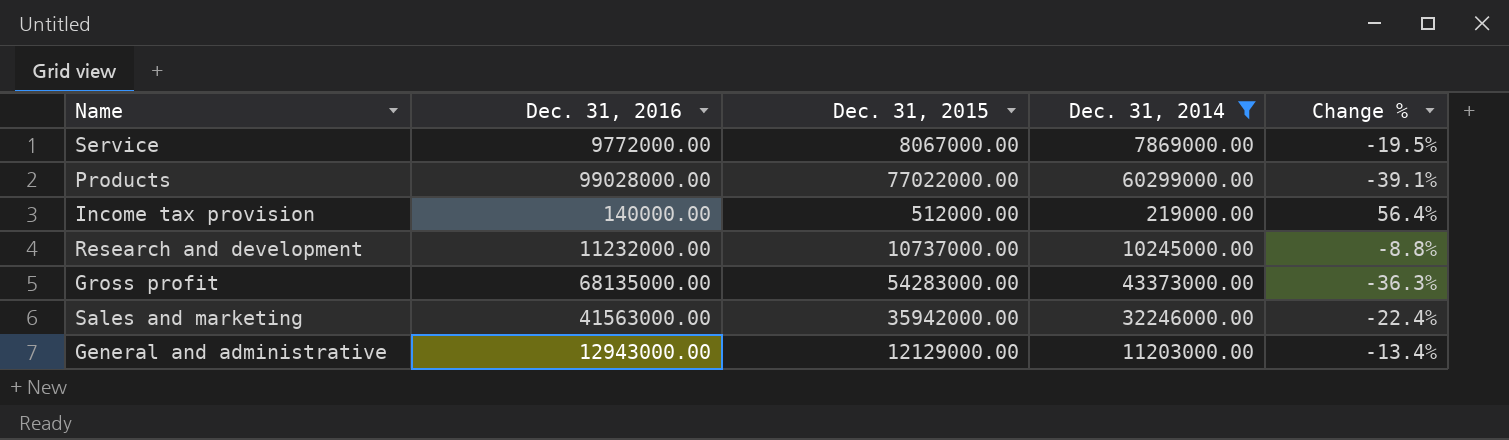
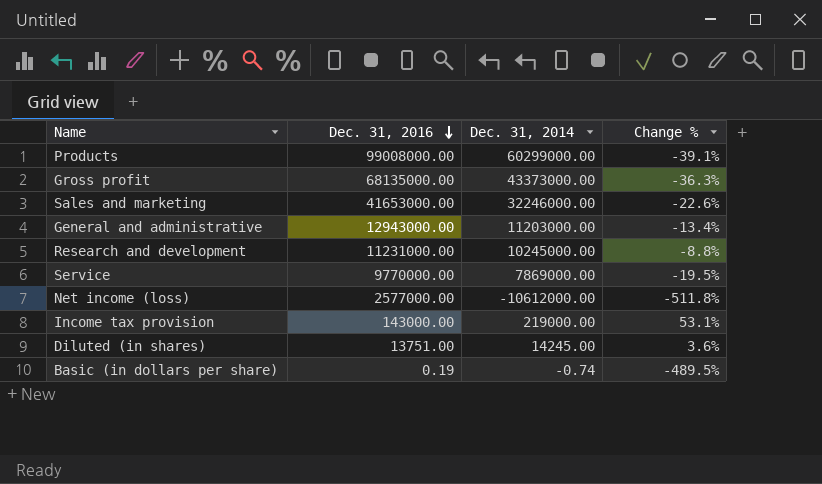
filter: Dec. 31, 2014 >= 219000.00 -> none
row order: none -> Dec. 31, 2016 descending
column Dec. 31, 2015 | position: 3 -> none
Products | Dec. 31, 2016: 99028000.00 -> 99008000.00
Sales and marketing | Dec. 31, 2016: 41563000.00 -> 41653000.00
Sales and marketing | Change %: -22.4% -> -22.6%
Research and development | Dec. 31, 2016: 11232000.00 -> 11231000.00
Service | Dec. 31, 2016: 9772000.00 -> 9770000.00
Income tax provision | Dec. 31, 2016: 140000.00 -> 143000.00
Income tax provision | Change %: 56.4% -> 53.1%

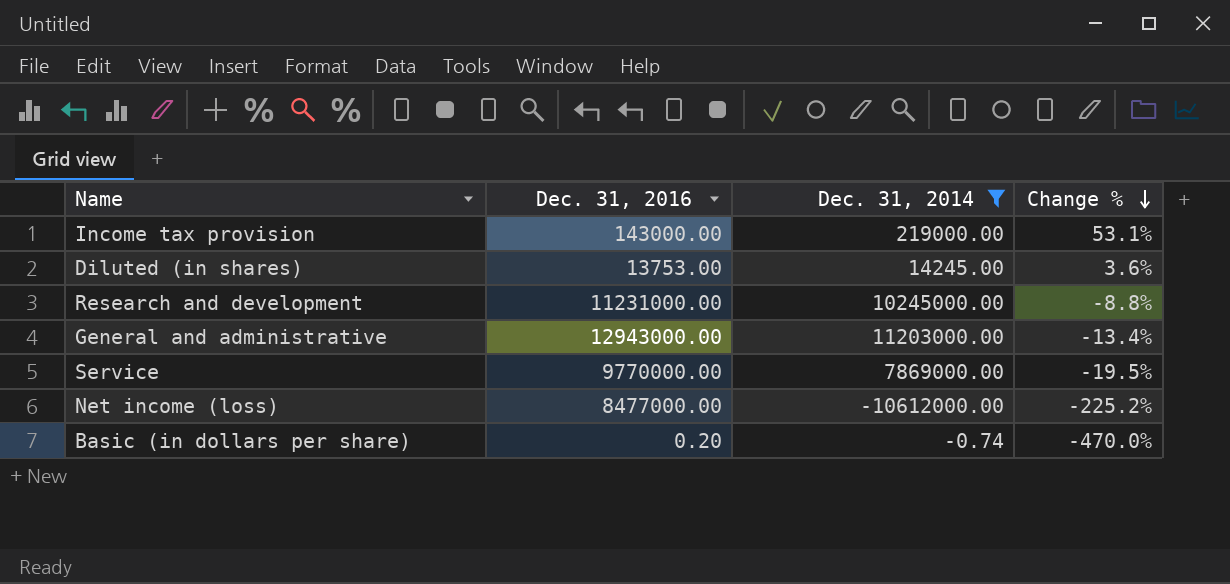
filter: none -> Dec. 31, 2014 <= 11203000.00
row order: Dec. 31, 2016 descending -> Change % descending
Diluted (in shares) | Dec. 31, 2016: 13751.00 -> 13753.00
Net income (loss) | Dec. 31, 2016: 2577000.00 -> 8477000.00
Net income (loss) | Change %: -511.8% -> -225.2%
Basic (in dollars per share) | Dec. 31, 2016: 0.19 -> 0.20
Basic (in dollars per share) | Change %: -489.5% -> -470.0%

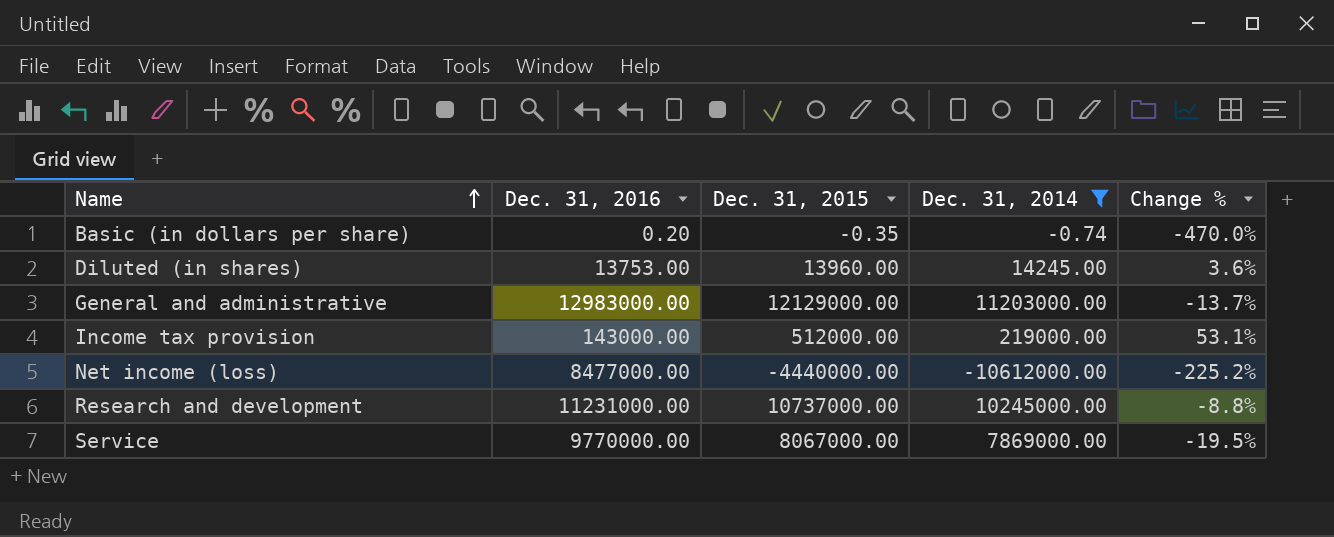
row order: Change % descending -> Name ascending
column Dec. 31, 2015 | position: none -> 3
General and administrative | Dec. 31, 2016: 12943000.00 -> 12983000.00
General and administrative | Change %: -13.4% -> -13.7%

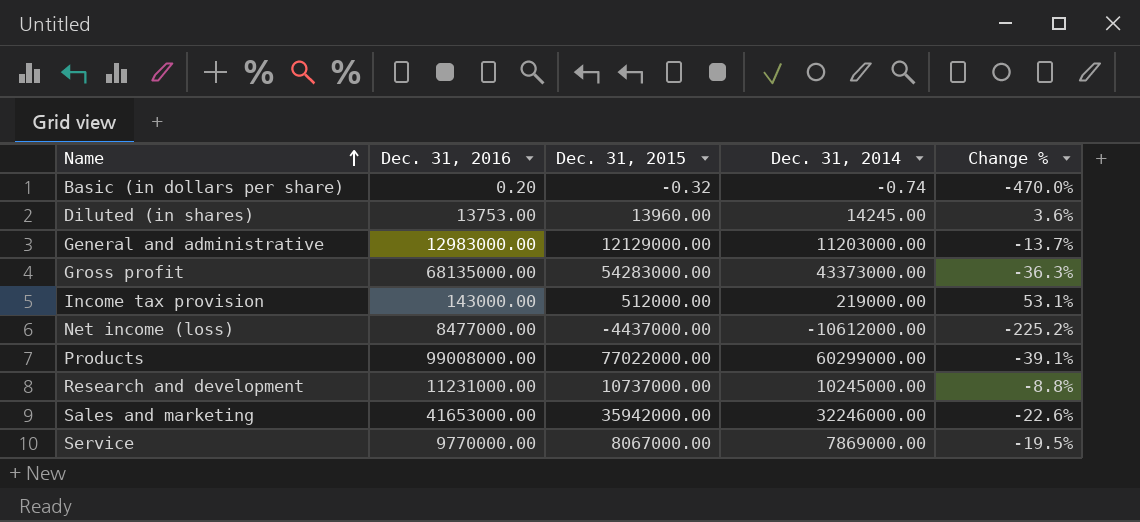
filter: Dec. 31, 2014 <= 11203000.00 -> none
Basic (in dollars per share) | Dec. 31, 2015: -0.35 -> -0.32
Net income (loss) | Dec. 31, 2015: -4440000.00 -> -4437000.00

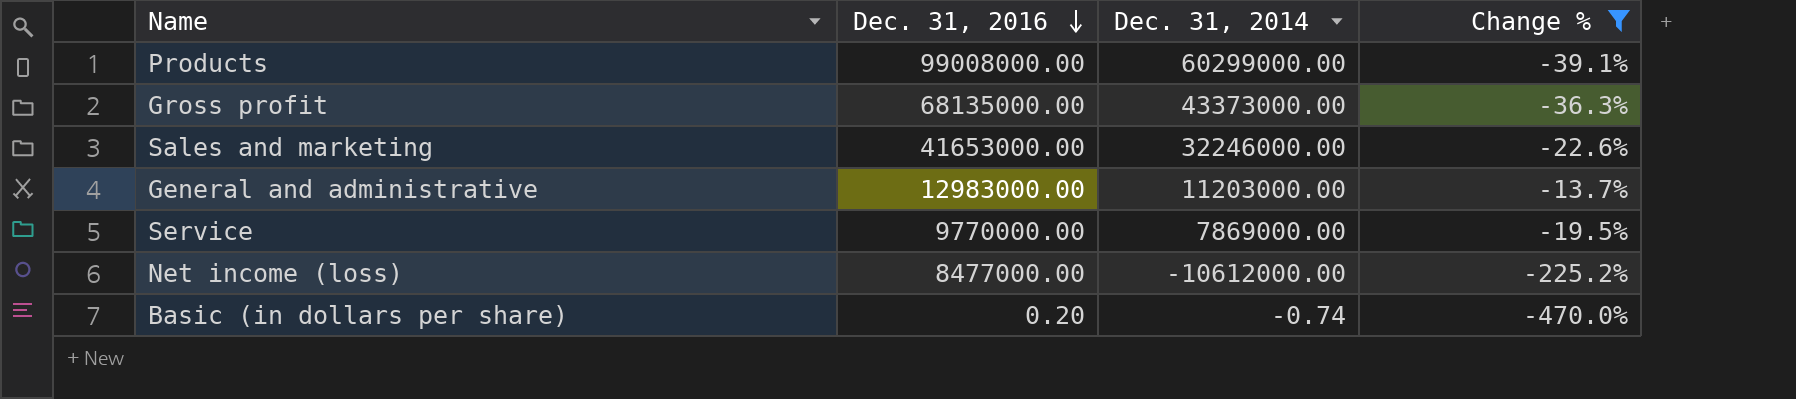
filter: none -> Change % <= -13.7%
row order: Name ascending -> Dec. 31, 2016 descending
column Dec. 31, 2015 | position: 3 -> none

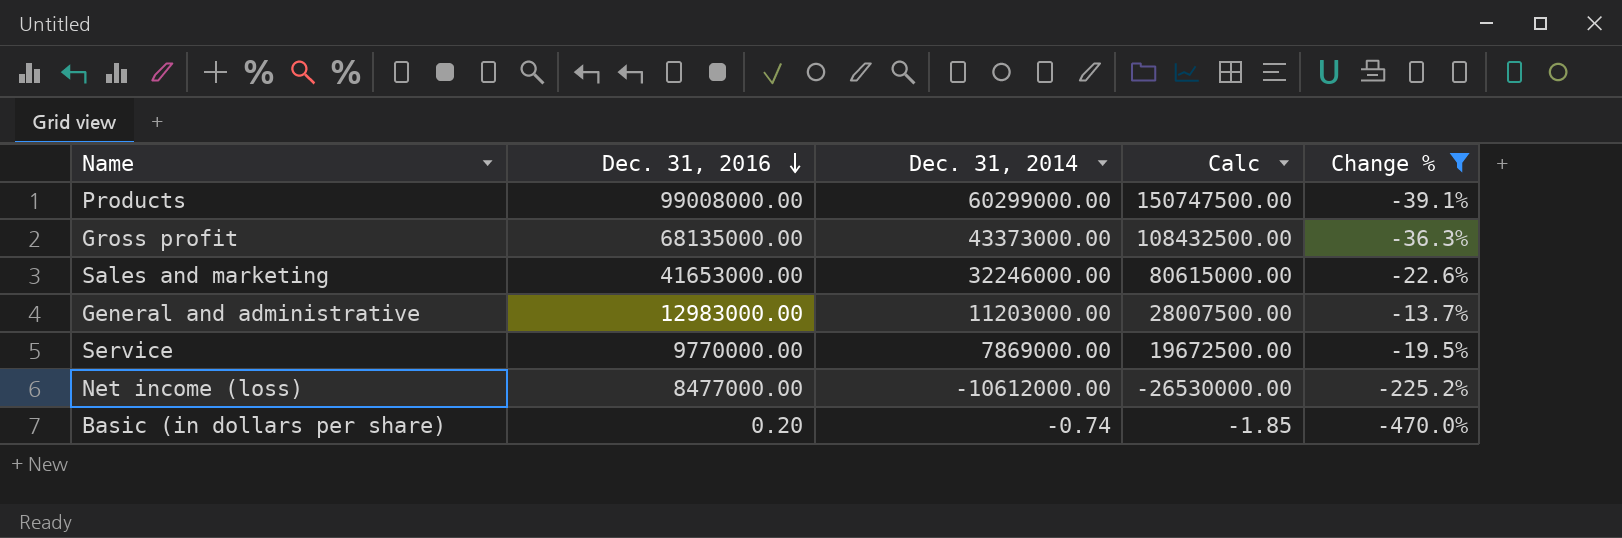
column Calc | formula: none -> [Dec. 31, 2014] * 2.5

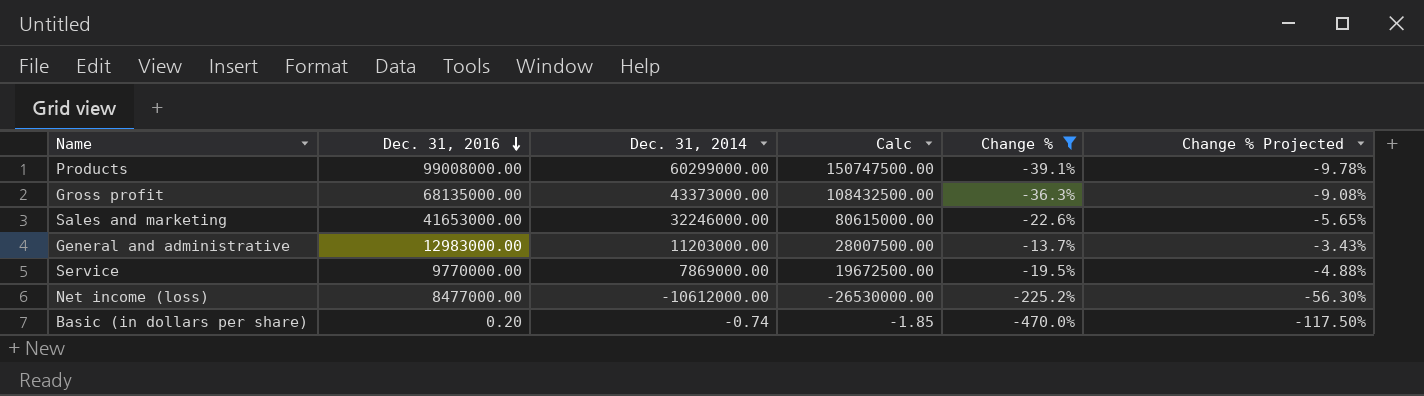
column Change % Projected | formula: none -> [Change %] * 0.25

